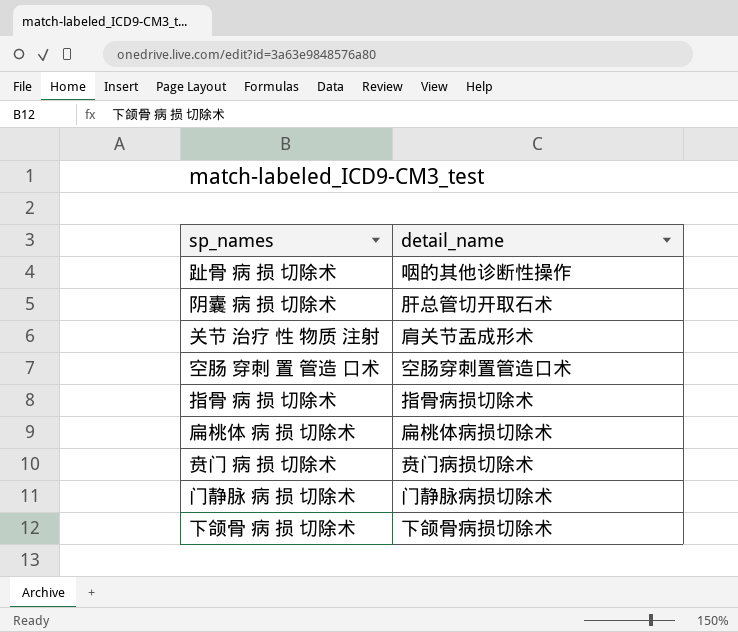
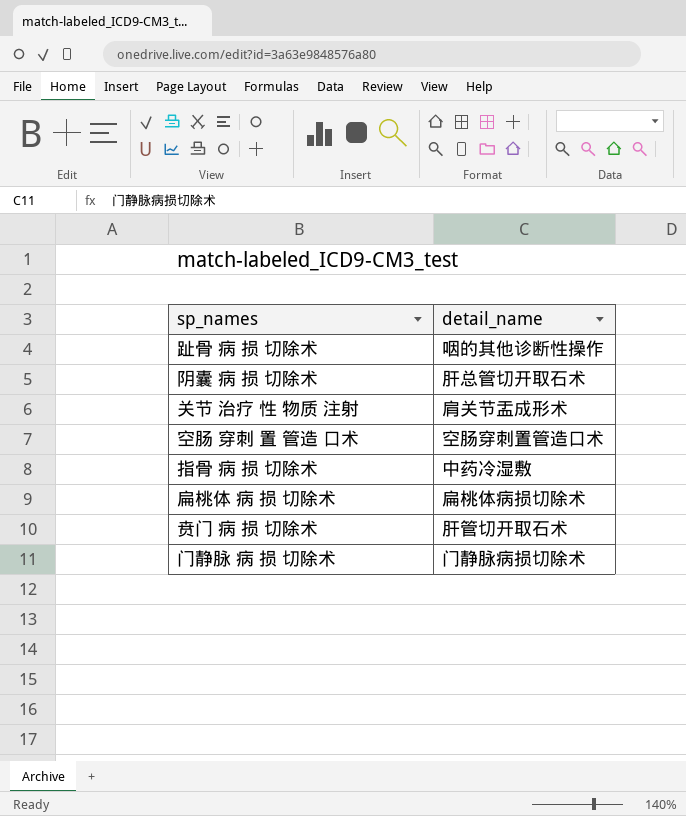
row 下颌骨 病 损 切除术: 下颌骨病损切除术 -> none
指骨 病 损 切除术 | detail_name: 指骨病损切除术 -> 中药冷湿敷
贲门 病 损 切除术 | detail_name: 贲门病损切除术 -> 肝管切开取石术

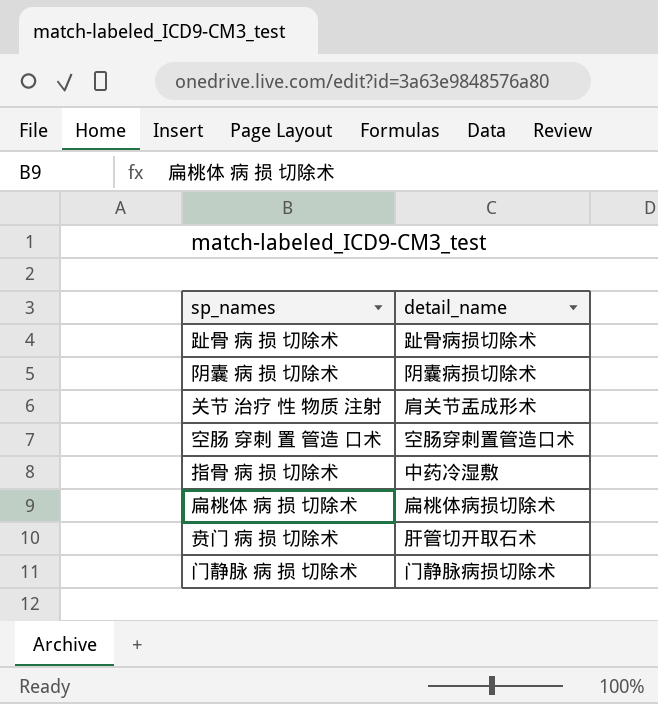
趾骨 病 损 切除术 | detail_name: 咽的其他诊断性操作 -> 趾骨病损切除术
阴囊 病 损 切除术 | detail_name: 肝总管切开取石术 -> 阴囊病损切除术

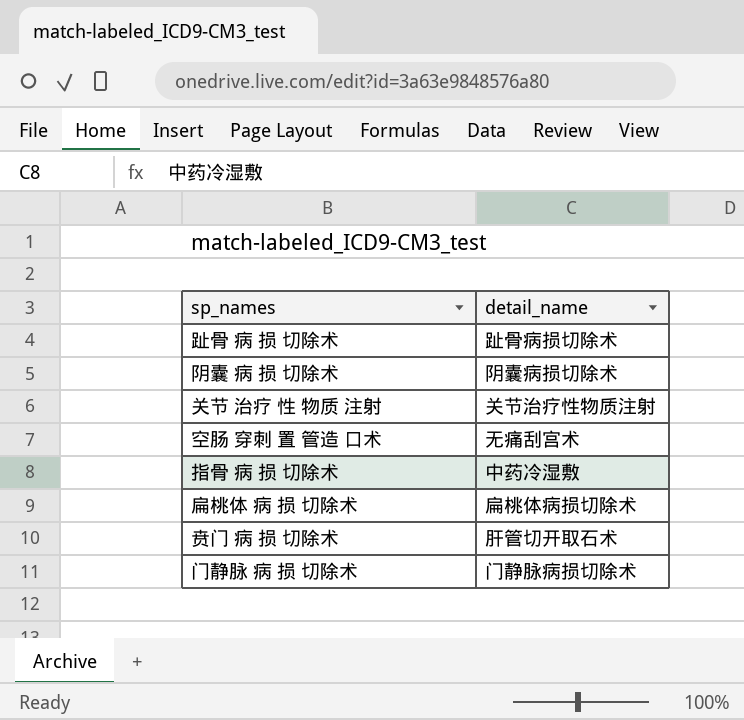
关节 治疗 性 物质 注射 | detail_name: 肩关节盂成形术 -> 关节治疗性物质注射
空肠 穿刺 置 管造 口术 | detail_name: 空肠穿刺置管造口术 -> 无痛刮宫术

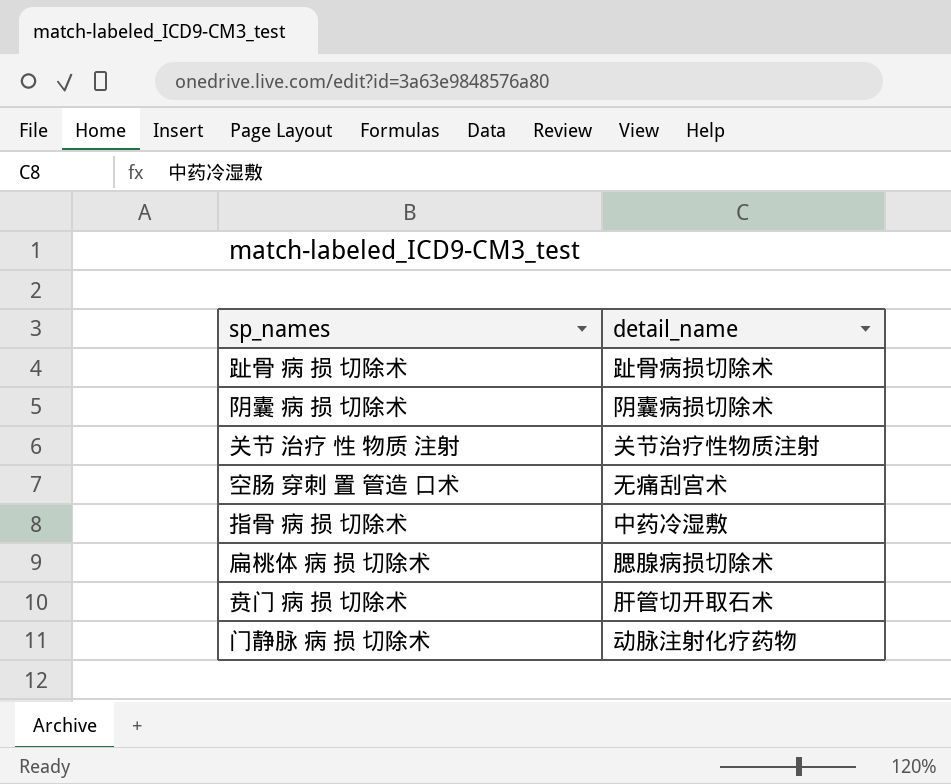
扁桃体 病 损 切除术 | detail_name: 扁桃体病损切除术 -> 腮腺病损切除术
门静脉 病 损 切除术 | detail_name: 门静脉病损切除术 -> 动脉注射化疗药物

